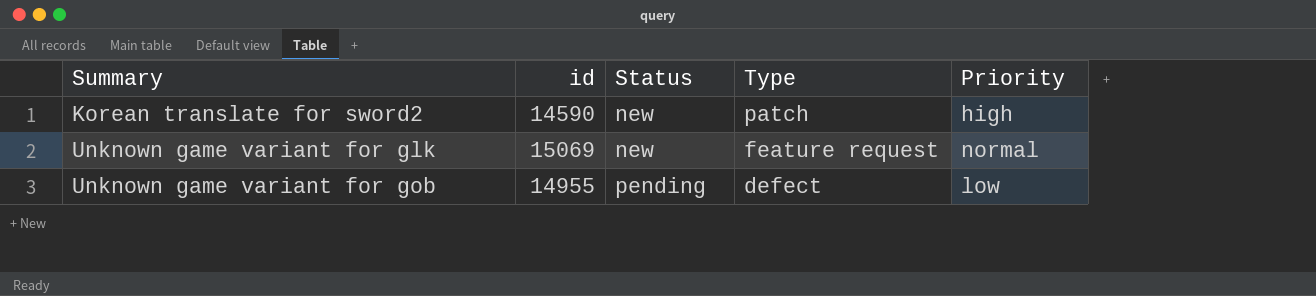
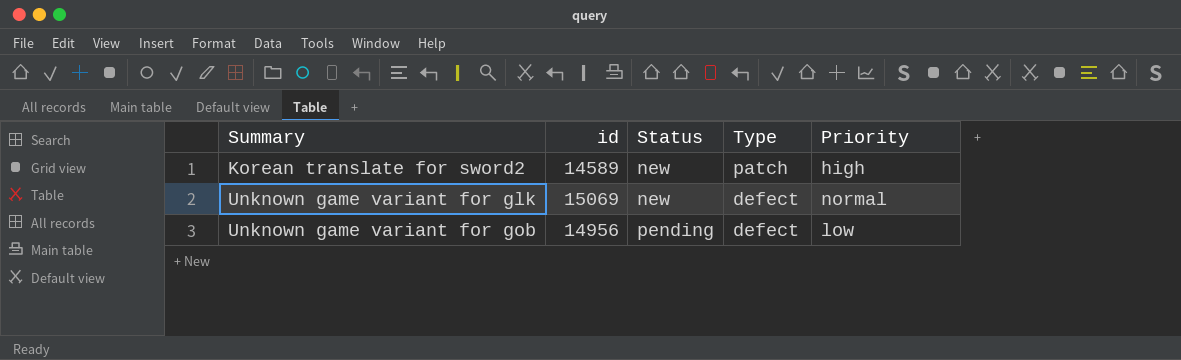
Korean translate for sword2 | id: 14590 -> 14589
Unknown game variant for glk | Type: feature request -> defect
Unknown game variant for gob | id: 14955 -> 14956

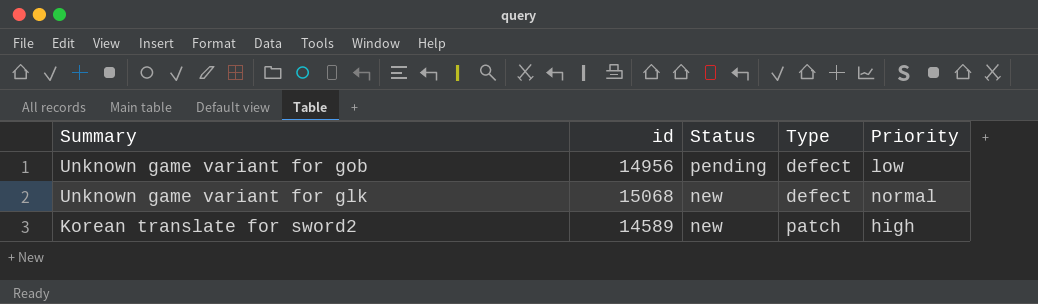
row order: Summary ascending -> Summary descending
Unknown game variant for glk | id: 15069 -> 15068

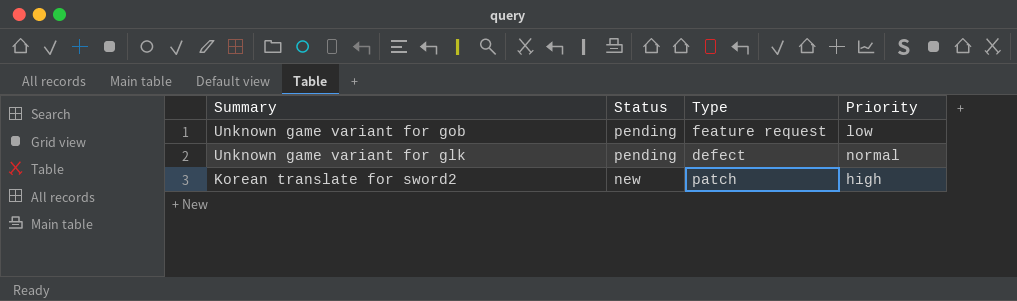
column id | position: 2 -> none
Unknown game variant for gob | Type: defect -> feature request
Unknown game variant for glk | Status: new -> pending

